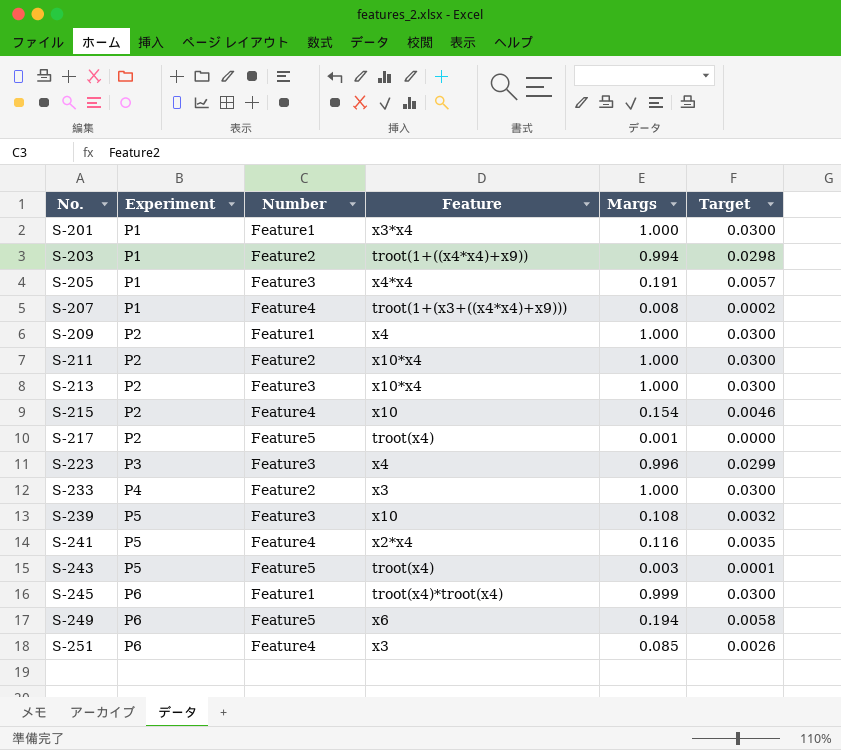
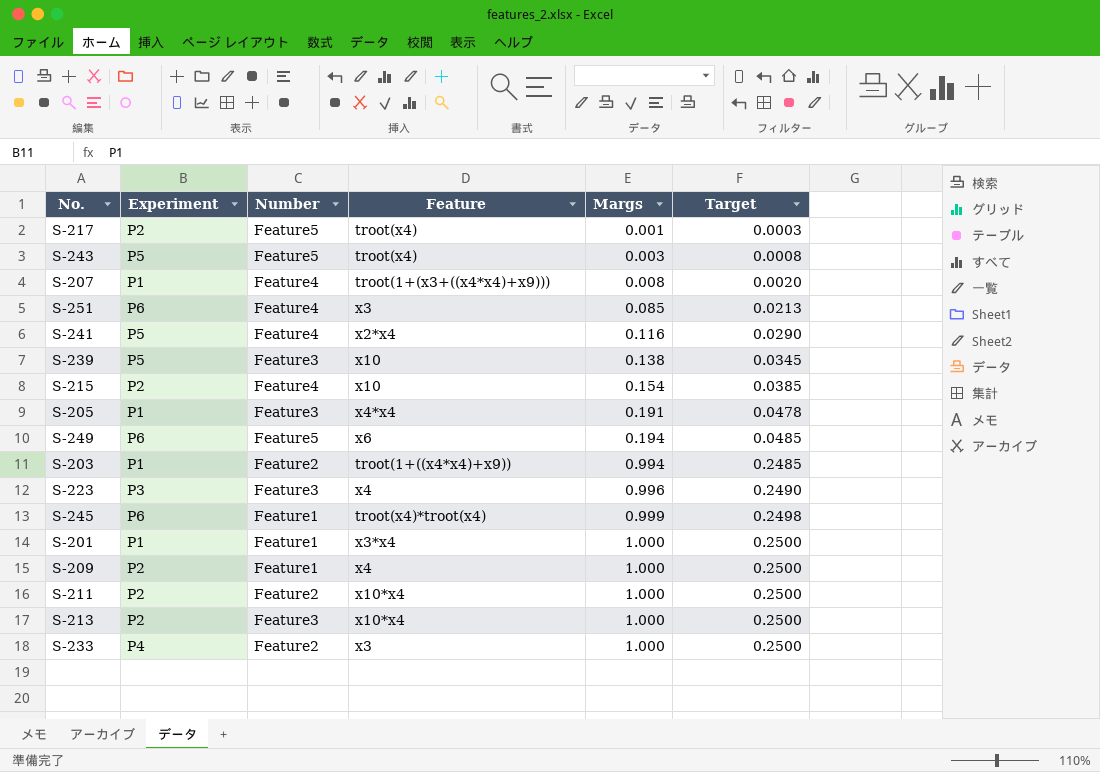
row order: No. ascending -> Margs ascending
column Target | formula: [Margs] * 0.03 -> [Margs] * 0.25
S-239 | Margs: 0.108 -> 0.138

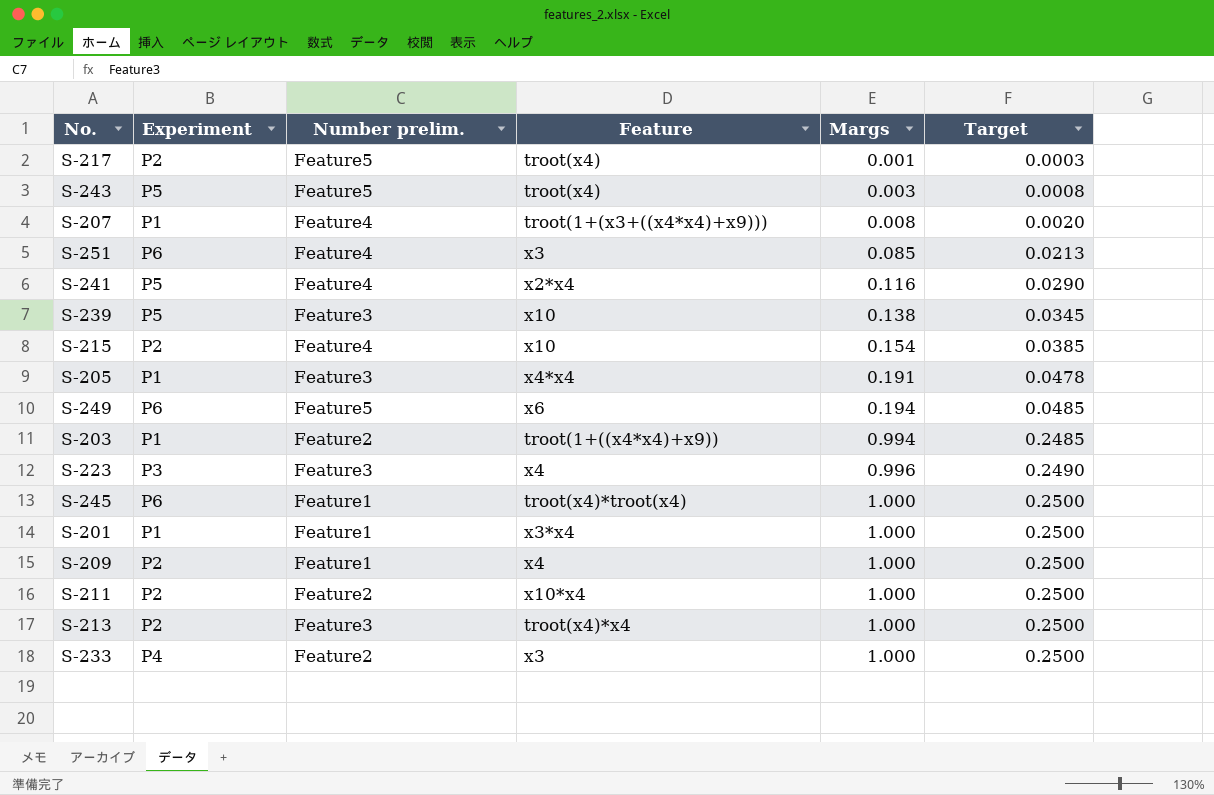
column name: Number -> Number prelim.
S-245 | Margs: 0.999 -> 1.000
S-245 | Target: 0.2498 -> 0.2500
S-213 | Feature: x10*x4 -> troot(x4)*x4

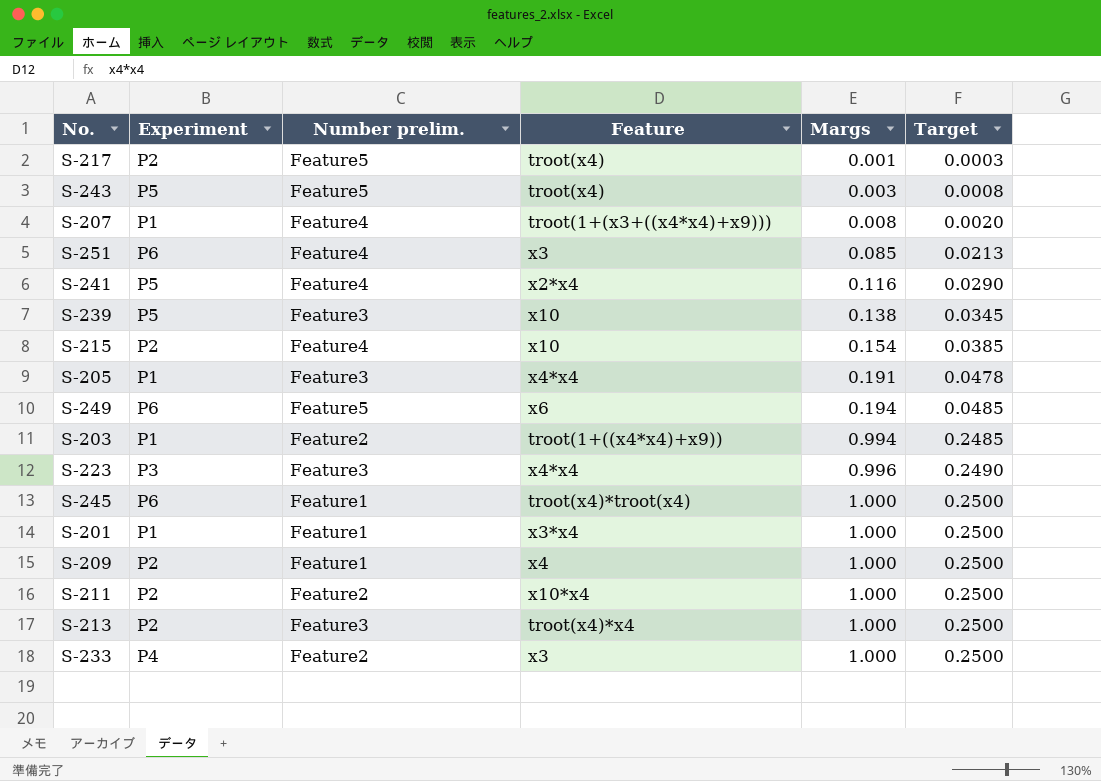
S-223 | Feature: x4 -> x4*x4

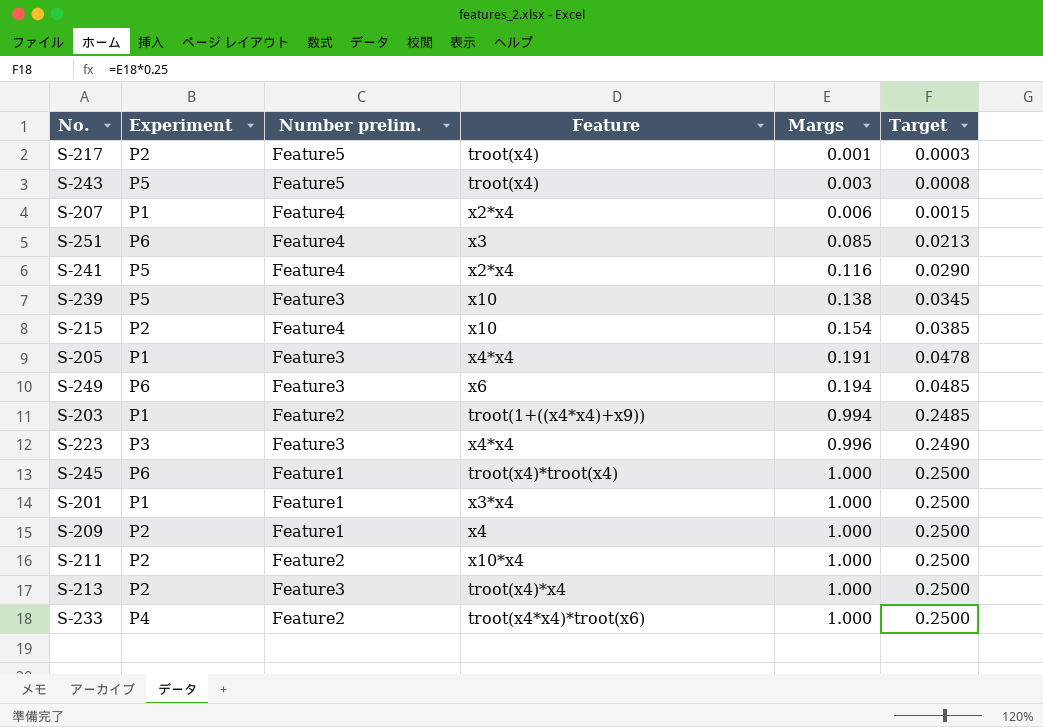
S-207 | Feature: troot(1+(x3+((x4*x4)+x9))) -> x2*x4
S-207 | Margs: 0.008 -> 0.006
S-207 | Target: 0.0020 -> 0.0015
S-249 | Number prelim.: Feature5 -> Feature3
S-233 | Feature: x3 -> troot(x4*x4)*troot(x6)

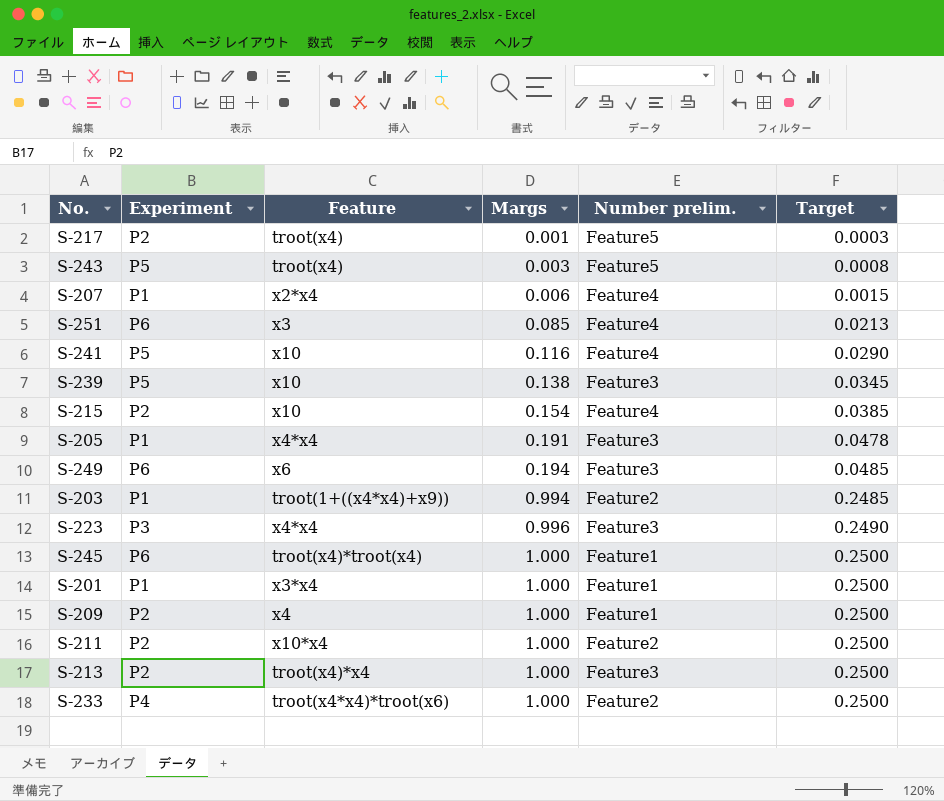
column Number prelim. | position: 3 -> 5
S-241 | Feature: x2*x4 -> x10

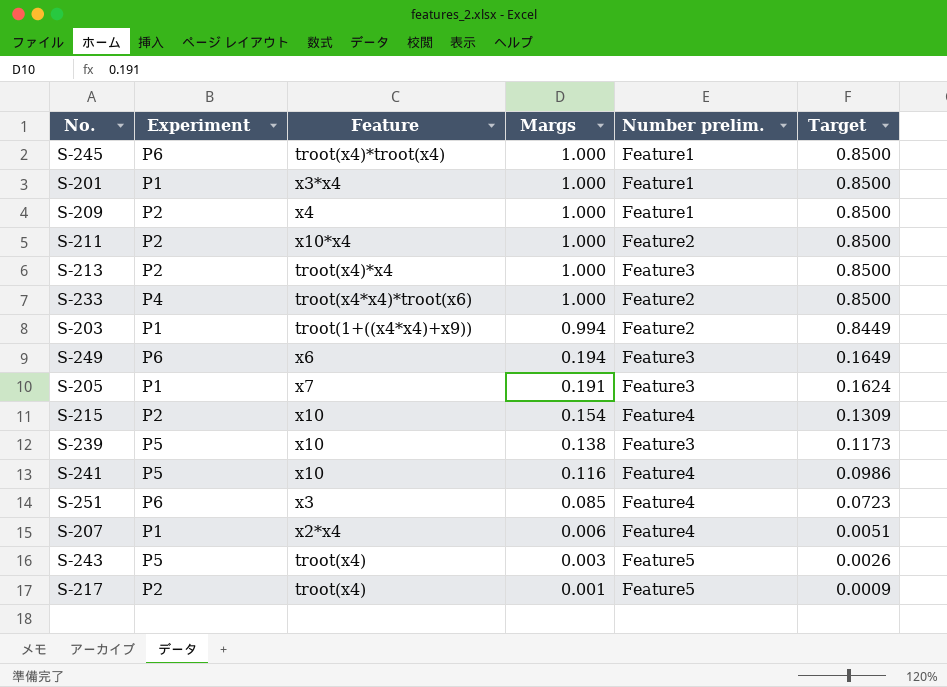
row order: Margs ascending -> Margs descending
column Target | formula: [Margs] * 0.25 -> [Margs] * 0.85
row S-223: P3 | x4*x4 | 0.996 | Feature3 | 0.2490 -> none
S-205 | Feature: x4*x4 -> x7

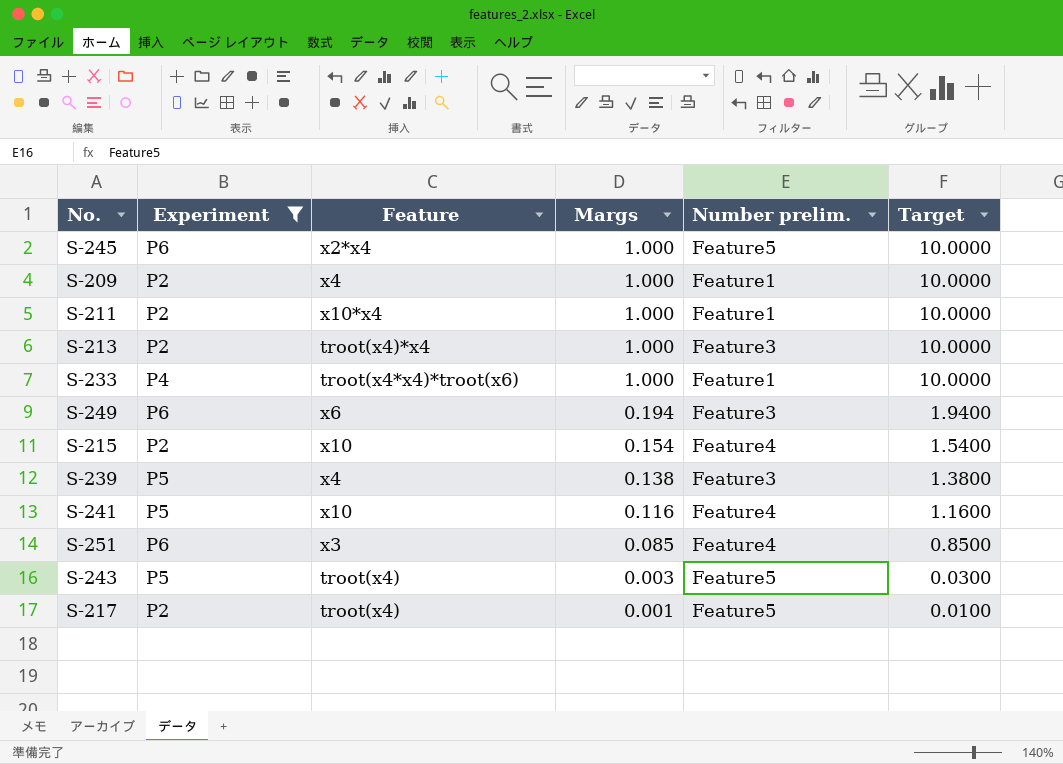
filter: none -> Experiment != P1
column Target | formula: [Margs] * 0.85 -> [Margs] * 10
S-245 | Feature: troot(x4)*troot(x4) -> x2*x4
S-245 | Number prelim.: Feature1 -> Feature5
S-211 | Number prelim.: Feature2 -> Feature1
S-233 | Number prelim.: Feature2 -> Feature1
S-239 | Feature: x10 -> x4

